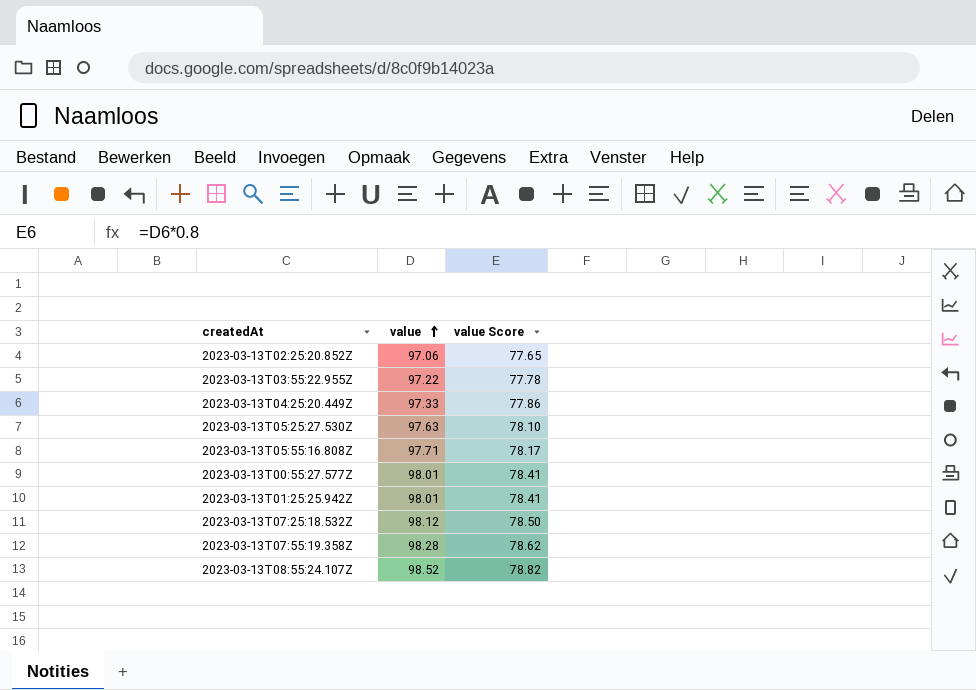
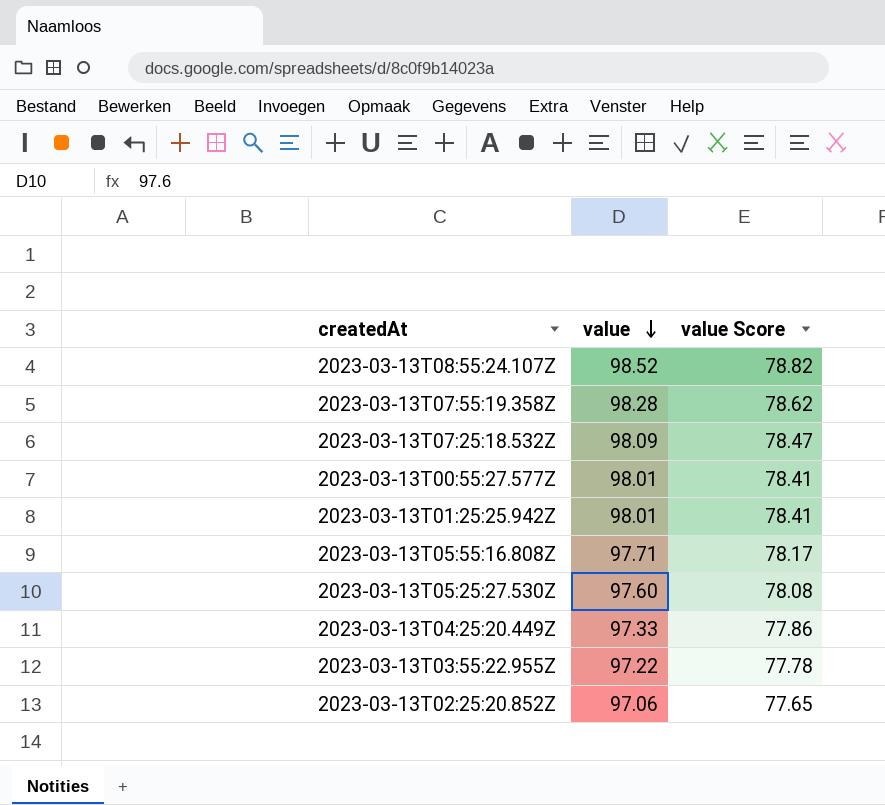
row order: value ascending -> value descending
2023-03-13T07:25:18.532Z | value: 98.12 -> 98.09
2023-03-13T07:25:18.532Z | value Score: 78.50 -> 78.47
2023-03-13T05:25:27.530Z | value: 97.63 -> 97.60
2023-03-13T05:25:27.530Z | value Score: 78.10 -> 78.08

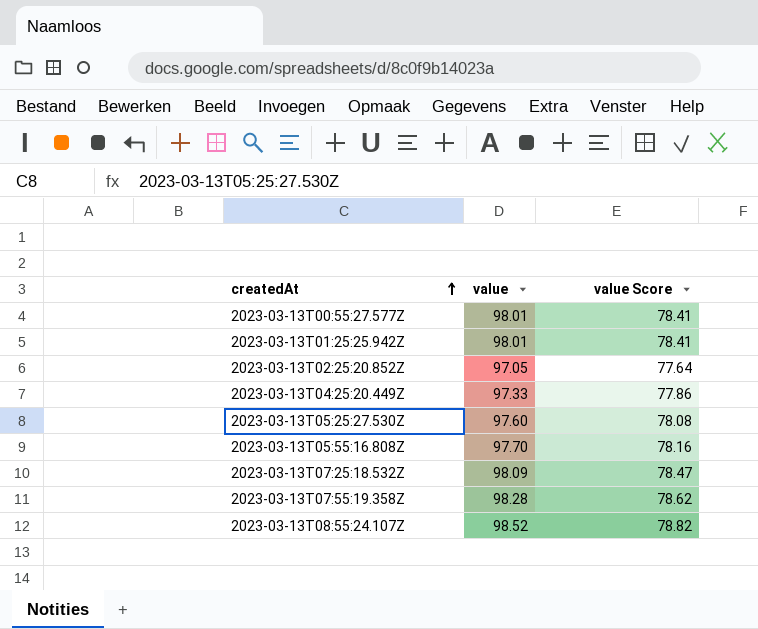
row order: value descending -> createdAt ascending
row 2023-03-13T03:55:22.955Z: 97.22 | 77.78 -> none
2023-03-13T02:25:20.852Z | value: 97.06 -> 97.05
2023-03-13T02:25:20.852Z | value Score: 77.65 -> 77.64
2023-03-13T05:55:16.808Z | value: 97.71 -> 97.70
2023-03-13T05:55:16.808Z | value Score: 78.17 -> 78.16

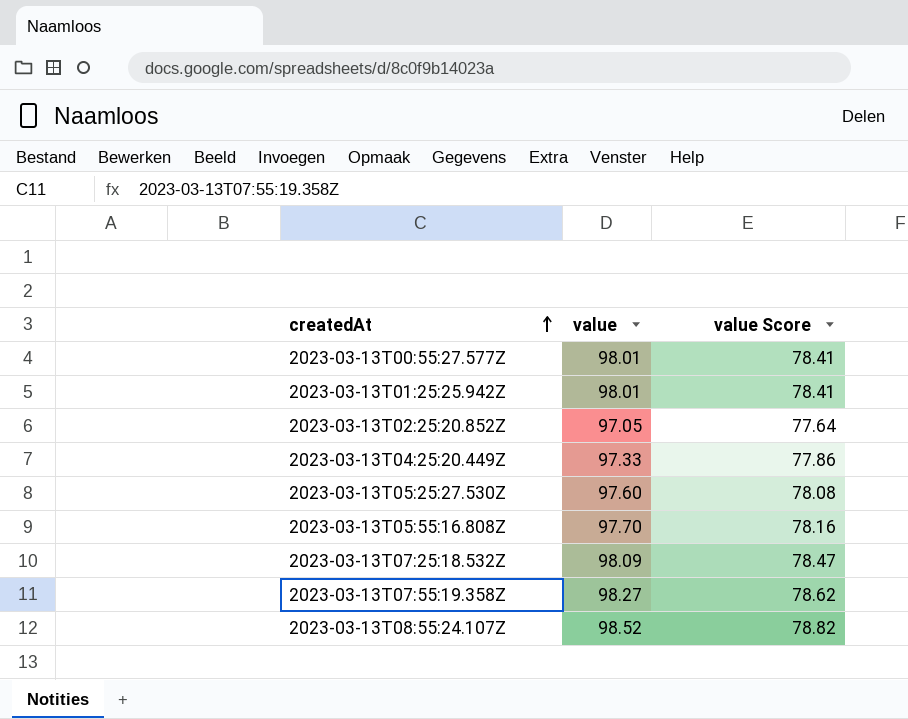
2023-03-13T07:55:19.358Z | value: 98.28 -> 98.27

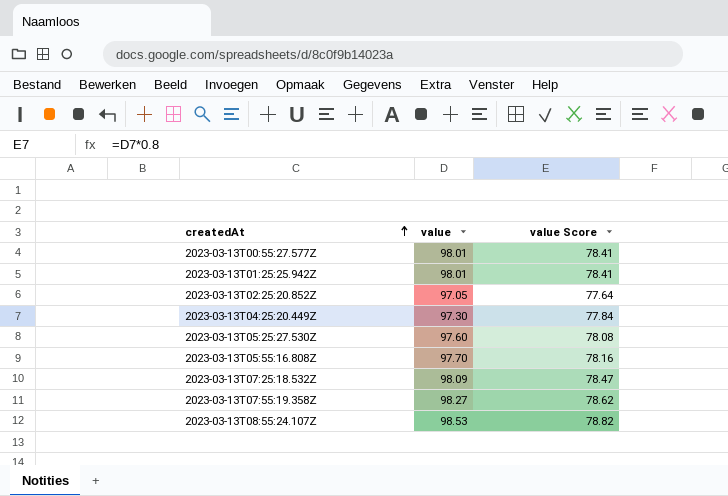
2023-03-13T04:25:20.449Z | value: 97.33 -> 97.30
2023-03-13T04:25:20.449Z | value Score: 77.86 -> 77.84
2023-03-13T08:55:24.107Z | value: 98.52 -> 98.53

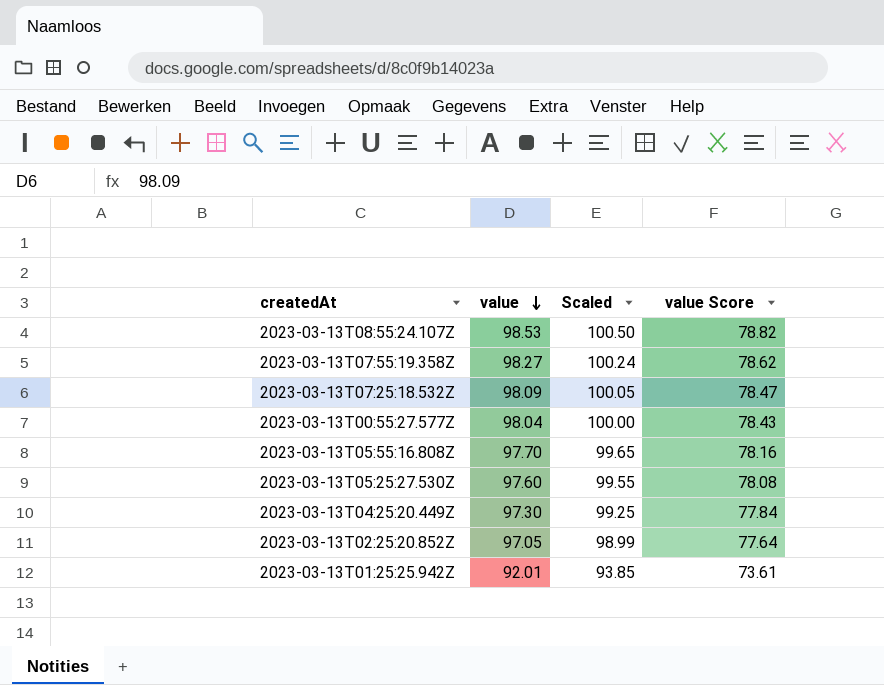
row order: createdAt ascending -> value descending
column Scaled | formula: none -> [value] * 1.02
2023-03-13T00:55:27.577Z | value: 98.01 -> 98.04
2023-03-13T00:55:27.577Z | value Score: 78.41 -> 78.43
2023-03-13T01:25:25.942Z | value: 98.01 -> 92.01
2023-03-13T01:25:25.942Z | value Score: 78.41 -> 73.61

